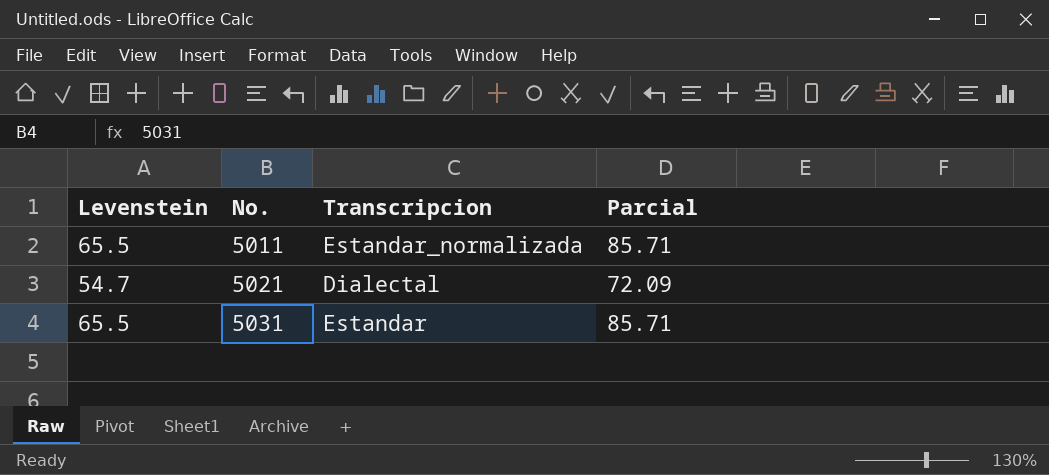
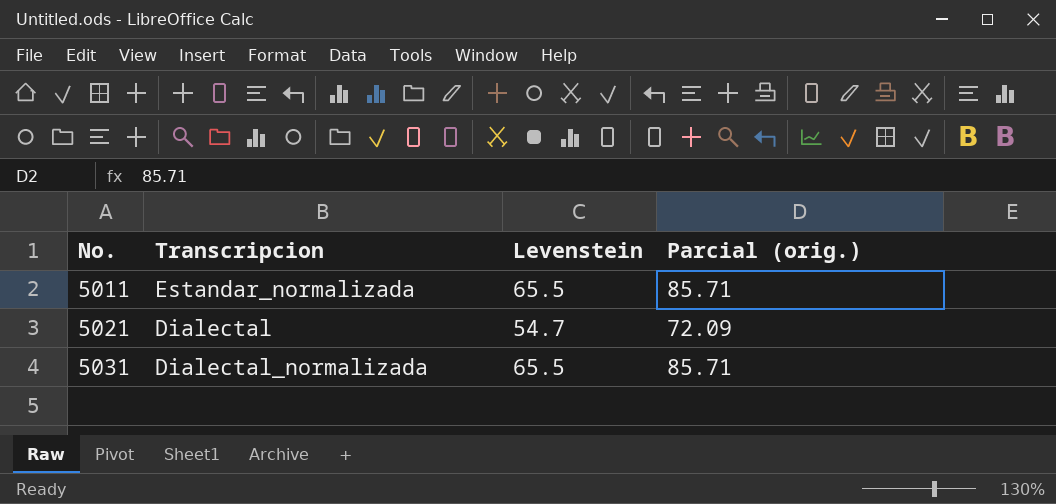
column Levenstein | position: 1 -> 3
column name: Parcial -> Parcial (orig.)
5031 | Transcripcion: Estandar -> Dialectal_normalizada

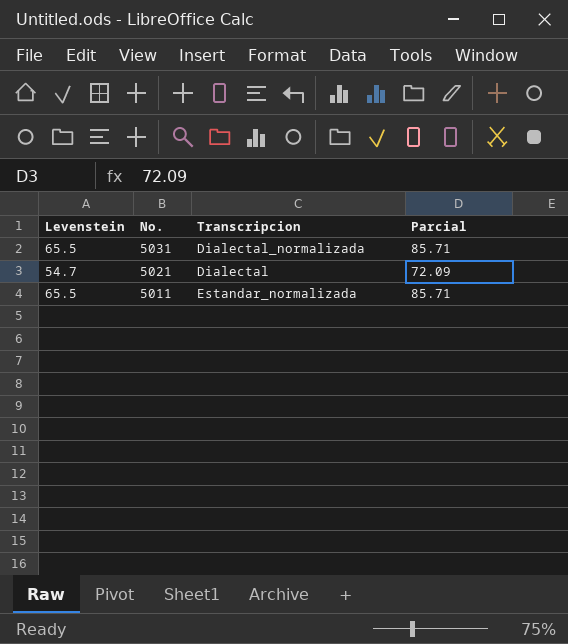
row order: No. ascending -> No. descending
column Levenstein | position: 3 -> 1
column name: Parcial (orig.) -> Parcial

